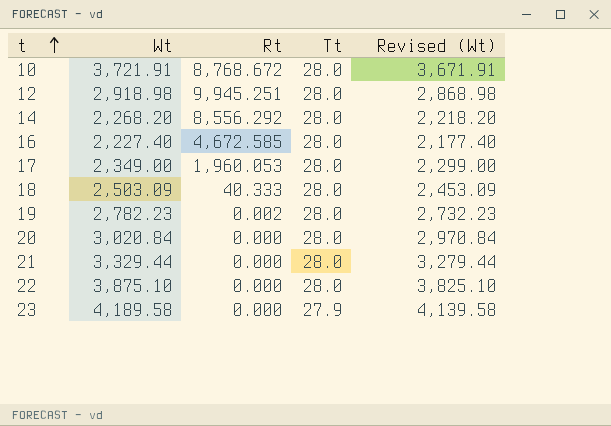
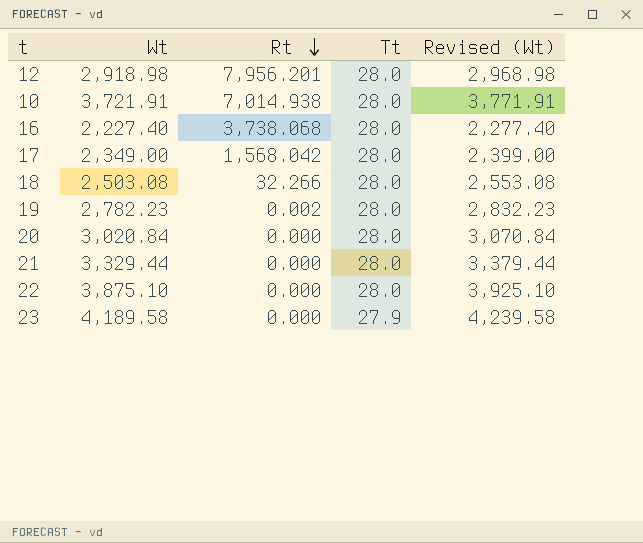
row order: t ascending -> Rt descending
column Revised (Wt) | formula: [Wt] - 50 -> [Wt] + 50
row 14: 2,268.20 | 8,556.292 | 28.0 | 2,218.20 -> none
12 | Rt: 9,945.251 -> 7,956.201
10 | Rt: 8,768.672 -> 7,014.938
16 | Rt: 4,672.585 -> 3,738.068
17 | Rt: 1,960.053 -> 1,568.042
18 | Wt: 2,503.09 -> 2,503.08
18 | Rt: 40.333 -> 32.266

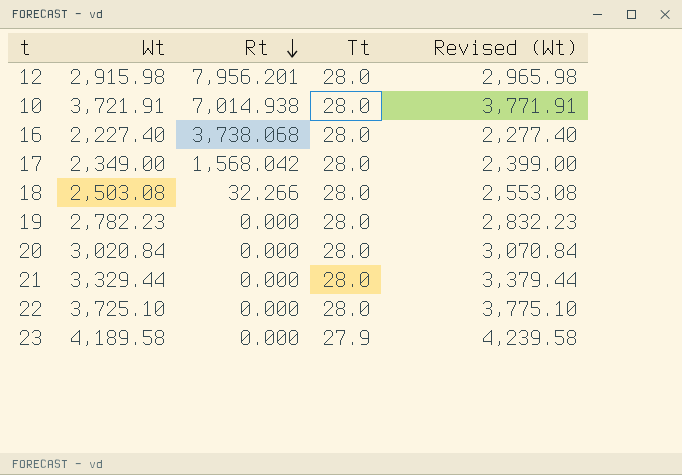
12 | Wt: 2,918.98 -> 2,915.98
12 | Revised (Wt): 2,968.98 -> 2,965.98
19 | Rt: 0.002 -> 0.000
22 | Wt: 3,875.10 -> 3,725.10
22 | Revised (Wt): 3,925.10 -> 3,775.10

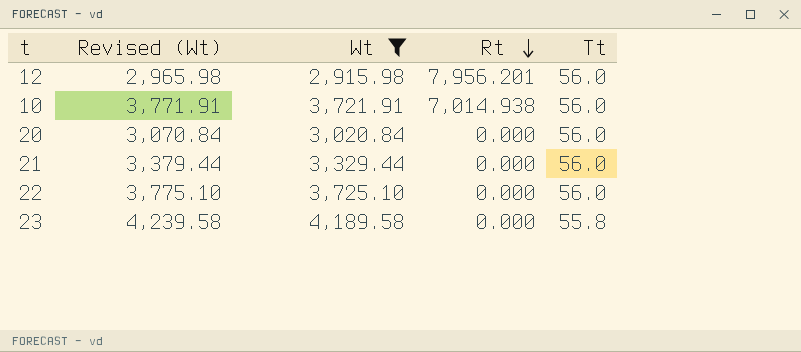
filter: none -> Wt >= 2,915.98
column Revised (Wt) | position: 5 -> 2
12 | Tt: 28.0 -> 56.0
10 | Tt: 28.0 -> 56.0
20 | Tt: 28.0 -> 56.0
21 | Tt: 28.0 -> 56.0
22 | Tt: 28.0 -> 56.0
23 | Tt: 27.9 -> 55.8

